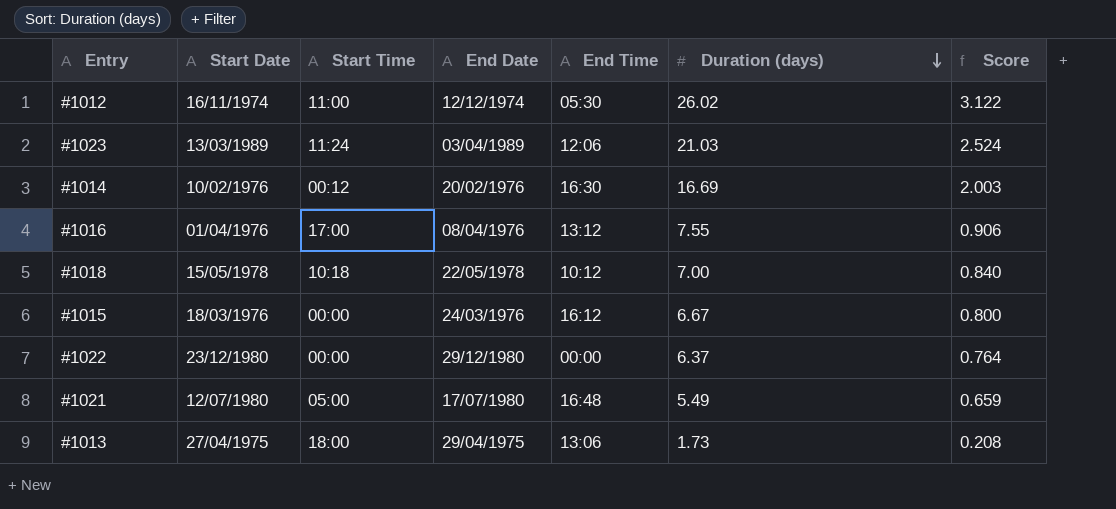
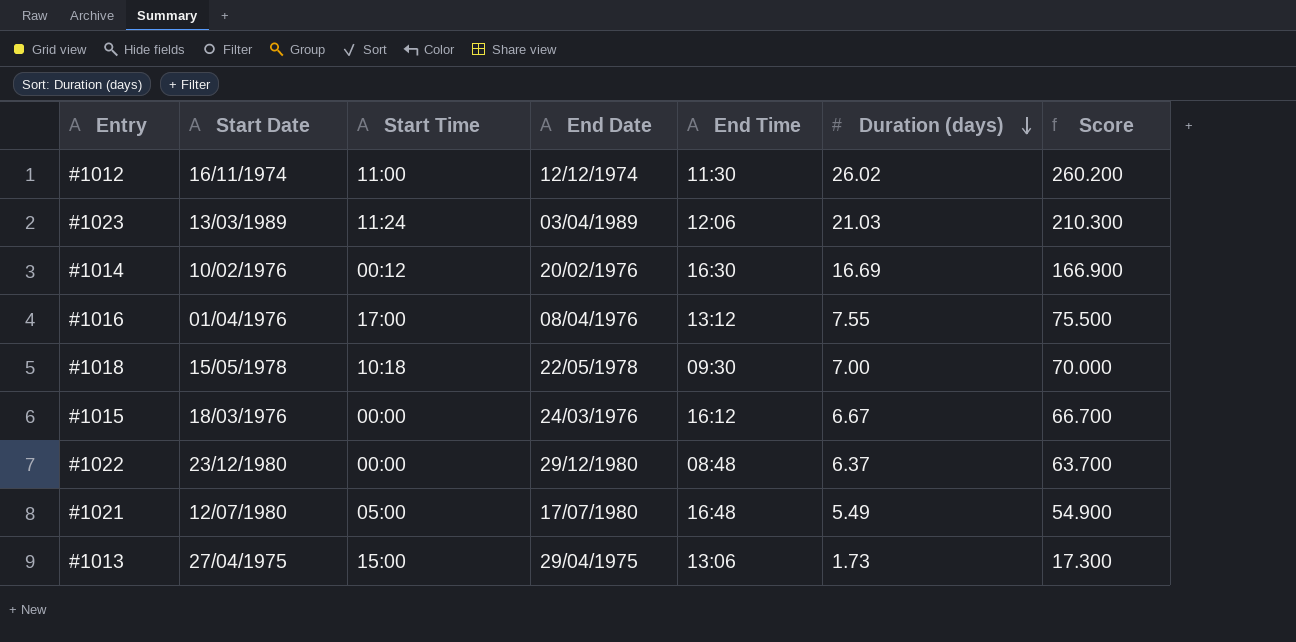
column Score | formula: [Duration (days)] * 0.12 -> [Duration (days)] * 10
#1012 | End Time: 05:30 -> 11:30
#1018 | End Time: 10:12 -> 09:30
#1022 | End Time: 00:00 -> 08:48
#1013 | Start Time: 18:00 -> 15:00

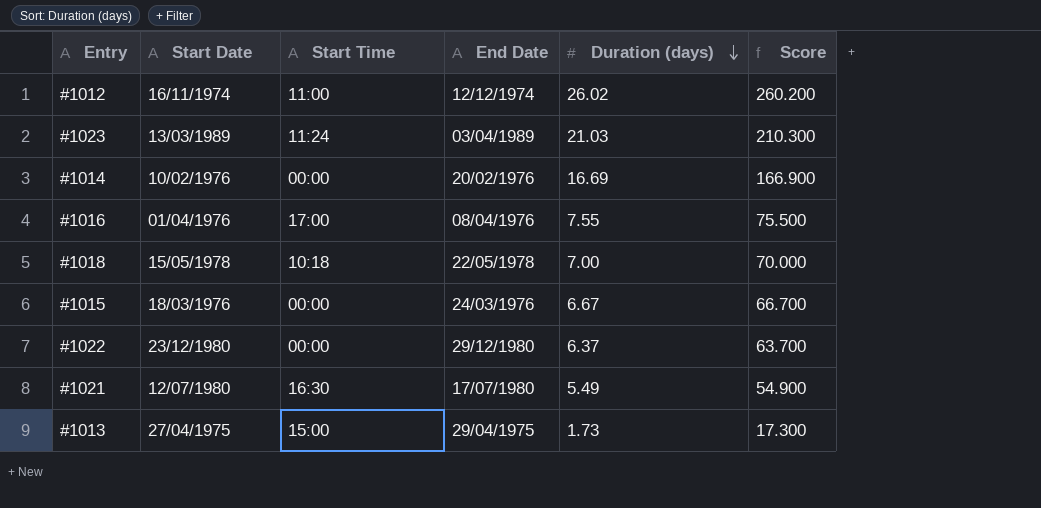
column End Time | position: 5 -> none
#1014 | Start Time: 00:12 -> 00:00
#1021 | Start Time: 05:00 -> 16:30

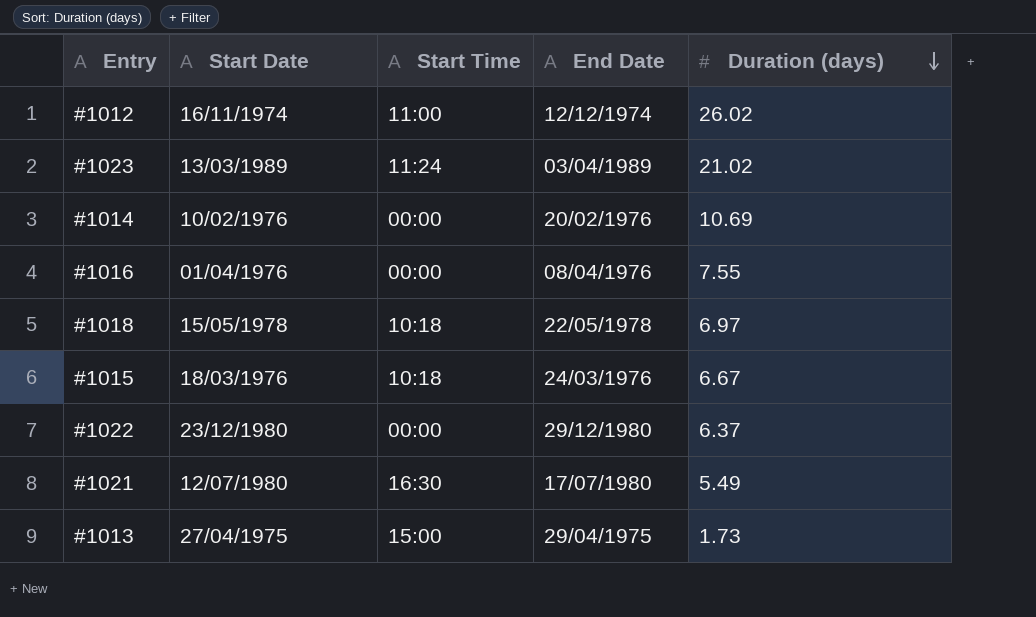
column Score | formula: [Duration (days)] * 10 -> none
#1023 | Duration (days): 21.03 -> 21.02
#1014 | Duration (days): 16.69 -> 10.69
#1016 | Start Time: 17:00 -> 00:00
#1018 | Duration (days): 7.00 -> 6.97
#1015 | Start Time: 00:00 -> 10:18

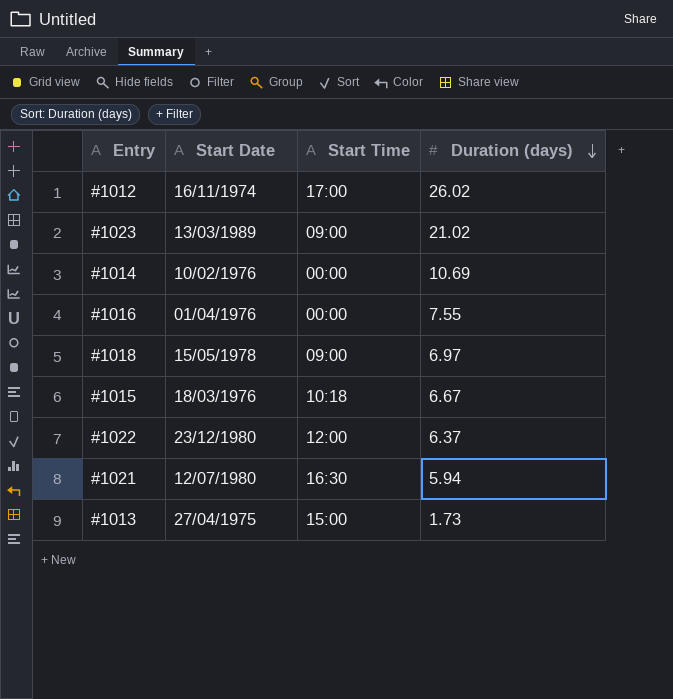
column End Date | position: 4 -> none
#1012 | Start Time: 11:00 -> 17:00
#1023 | Start Time: 11:24 -> 09:00
#1018 | Start Time: 10:18 -> 09:00
#1022 | Start Time: 00:00 -> 12:00
#1021 | Duration (days): 5.49 -> 5.94

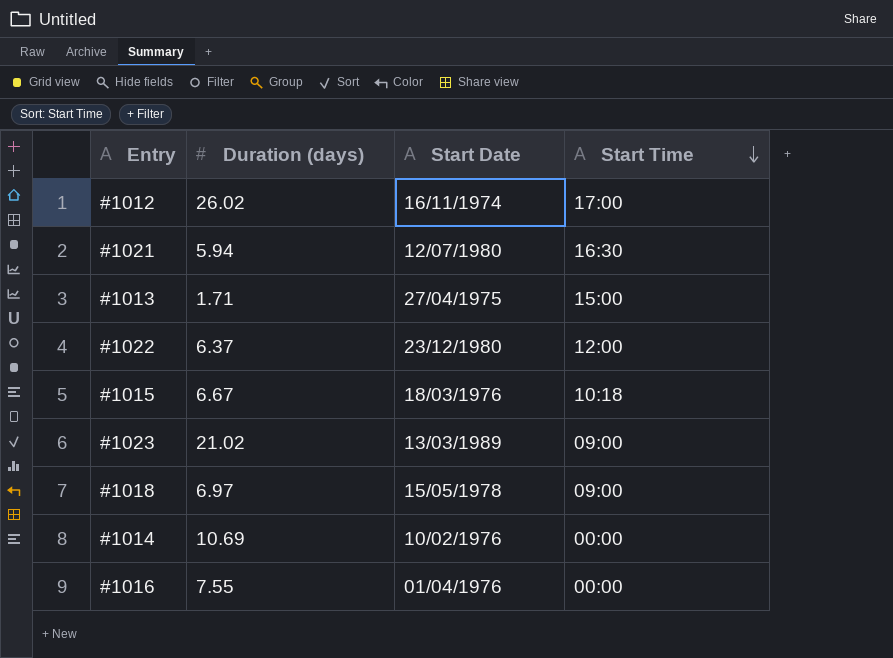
row order: Duration (days) descending -> Start Time descending
column Duration (days) | position: 4 -> 2
#1013 | Duration (days): 1.73 -> 1.71

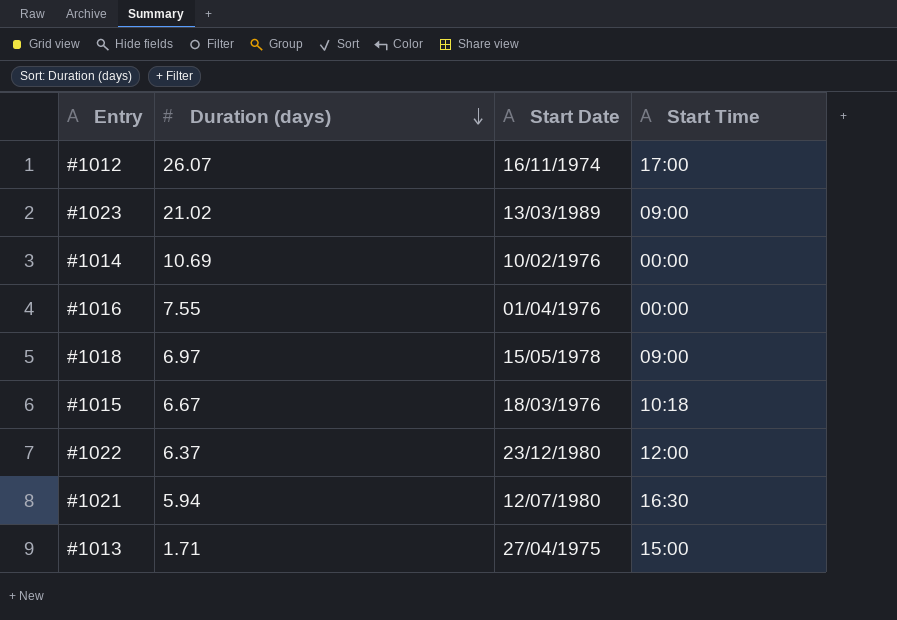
row order: Start Time descending -> Duration (days) descending
#1012 | Duration (days): 26.02 -> 26.07

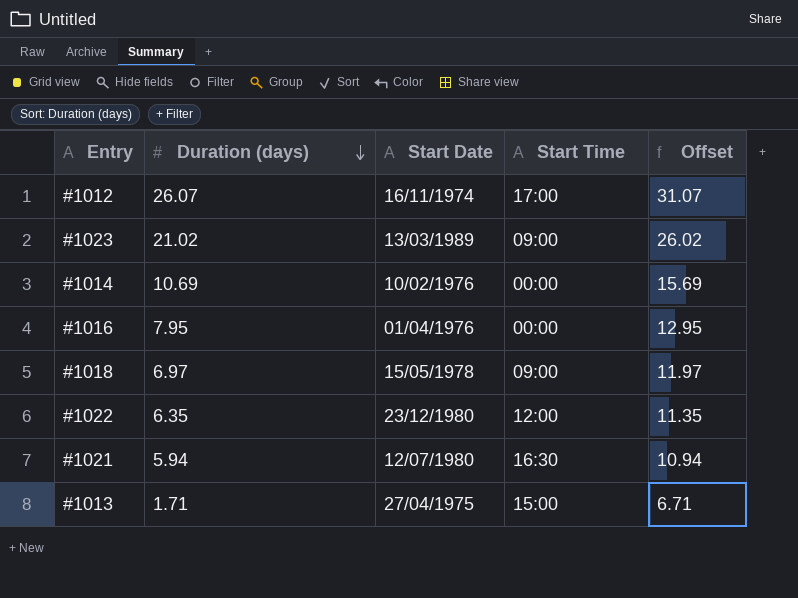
column Offset | formula: none -> [Duration (days)] + 5
row #1015: 6.67 | 18/03/1976 | 10:18 -> none
#1016 | Duration (days): 7.55 -> 7.95
#1022 | Duration (days): 6.37 -> 6.35

